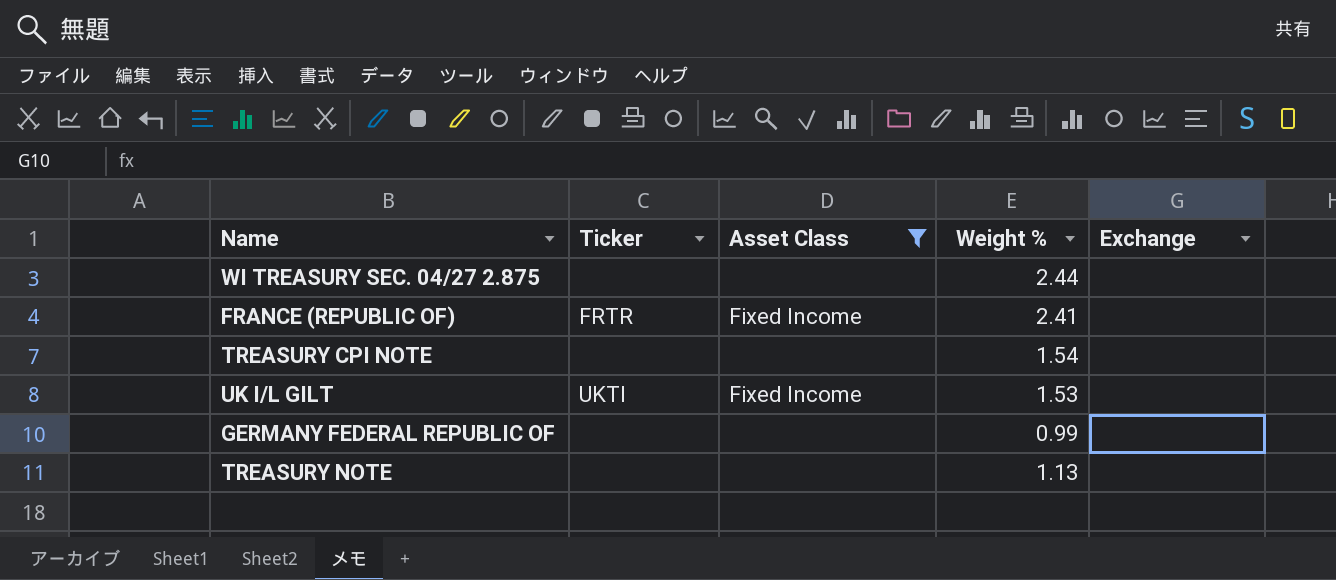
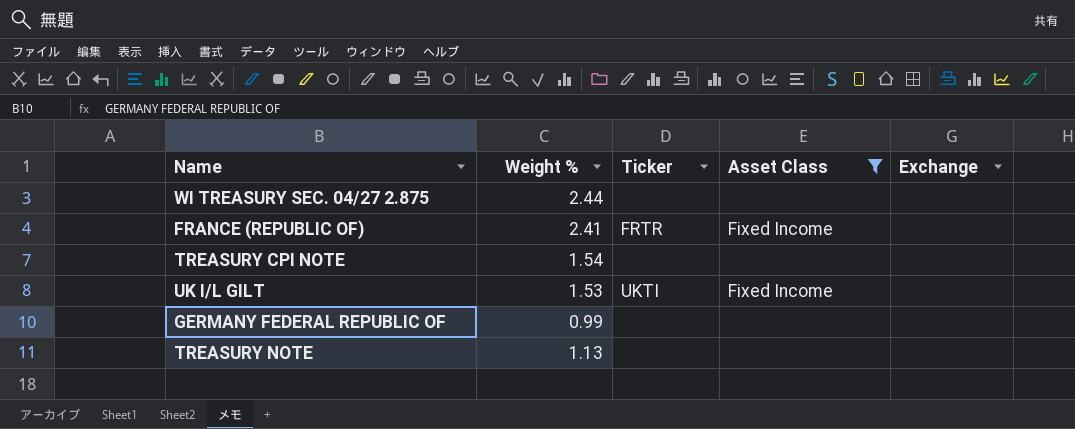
column Weight % | position: 4 -> 2

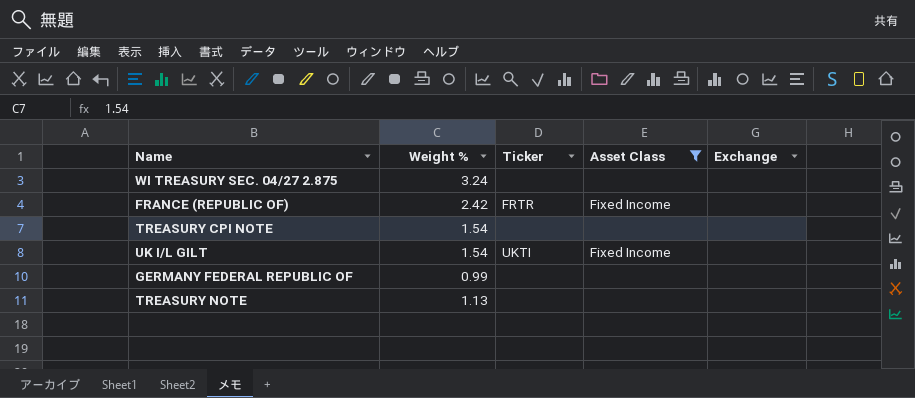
WI TREASURY SEC. 04/27 2.875 | Weight %: 2.44 -> 3.24
FRANCE (REPUBLIC OF) | Weight %: 2.41 -> 2.42
UK I/L GILT | Weight %: 1.53 -> 1.54

